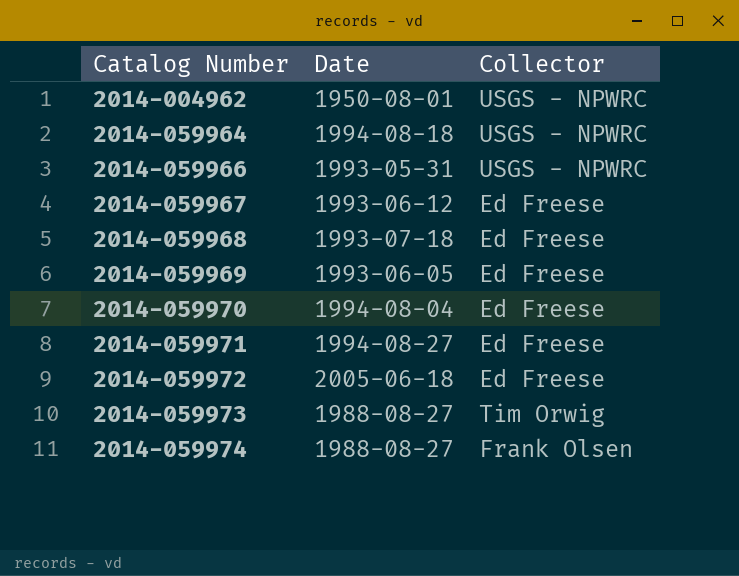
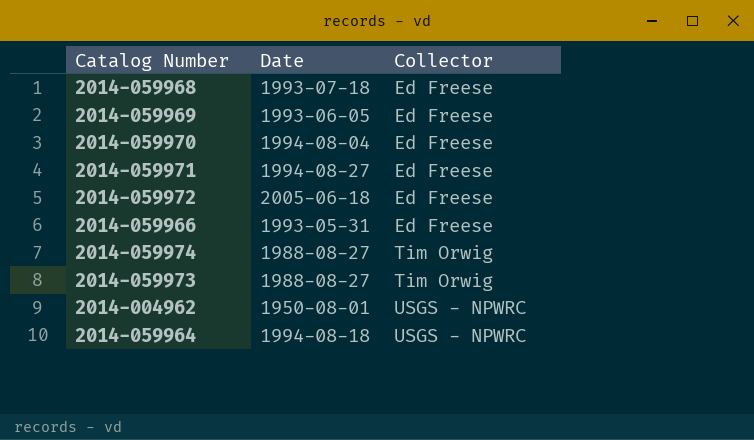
row order: Catalog Number ascending -> Collector ascending
row 2014-059967: 1993-06-12 | Ed Freese -> none
2014-059966 | Collector: USGS - NPWRC -> Ed Freese
2014-059974 | Collector: Frank Olsen -> Tim Orwig

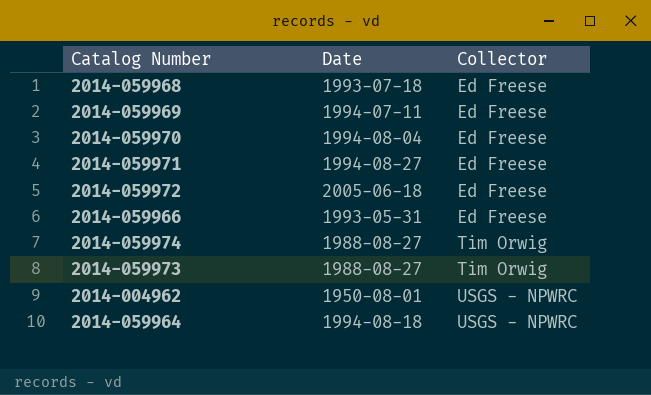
2014-059969 | Date: 1993-06-05 -> 1994-07-11

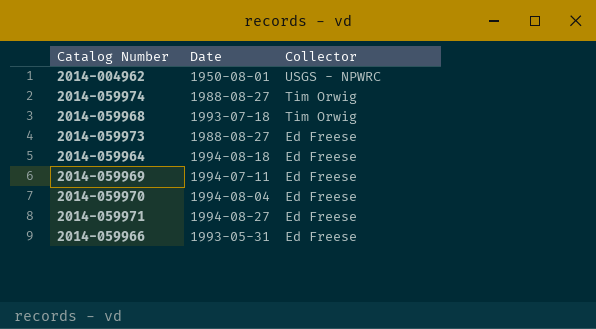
row order: Collector ascending -> Collector descending
row 2014-059972: 2005-06-18 | Ed Freese -> none
2014-059968 | Collector: Ed Freese -> Tim Orwig
2014-059973 | Collector: Tim Orwig -> Ed Freese
2014-059964 | Collector: USGS - NPWRC -> Ed Freese

